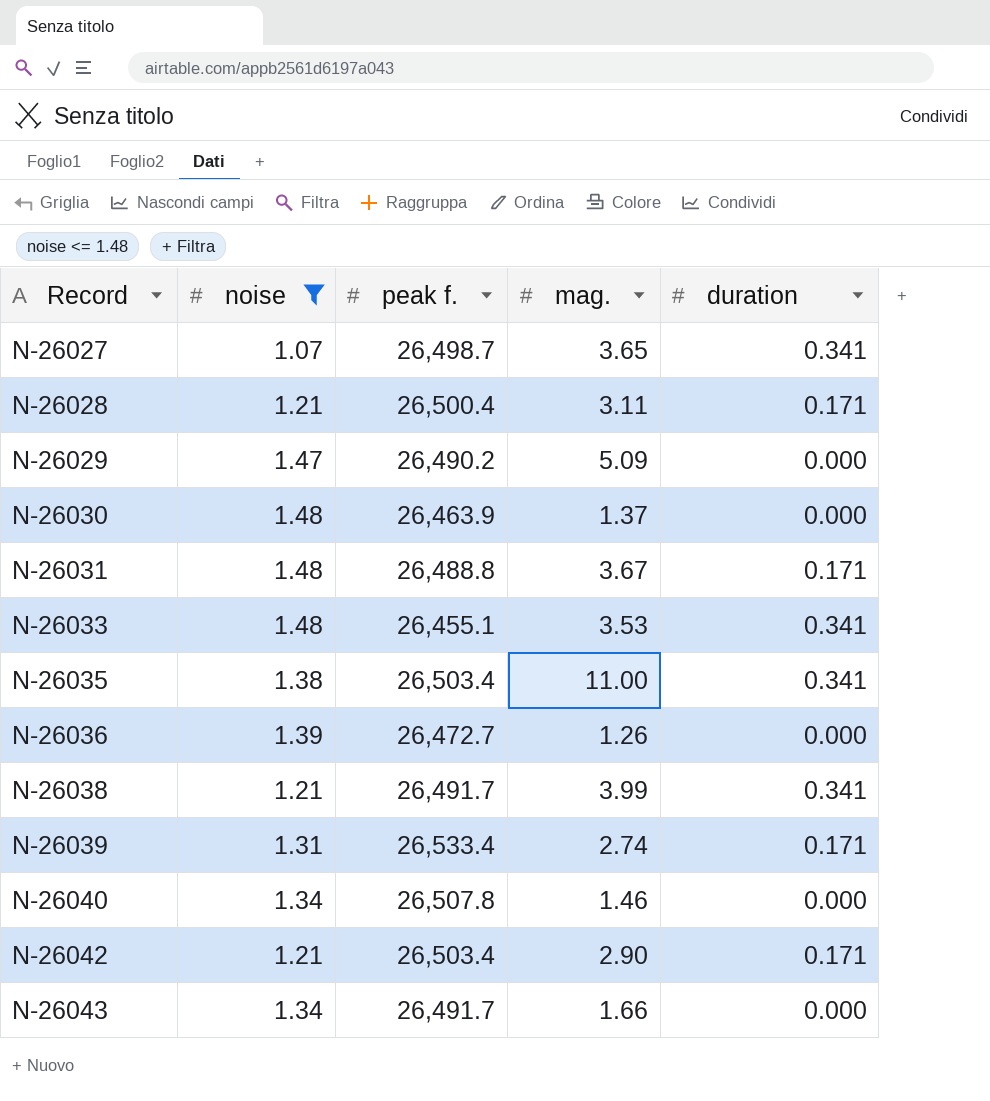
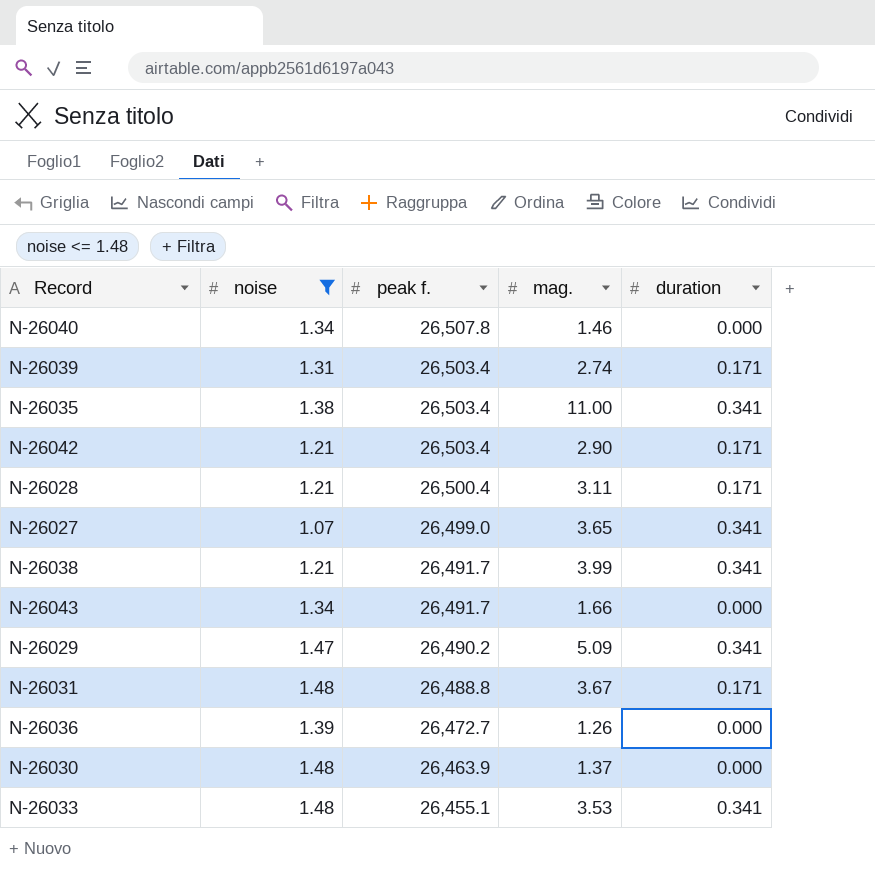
row order: Record ascending -> peak f. descending
N-26039 | peak f.: 26,533.4 -> 26,503.4
N-26027 | peak f.: 26,498.7 -> 26,499.0
N-26029 | duration: 0.000 -> 0.341

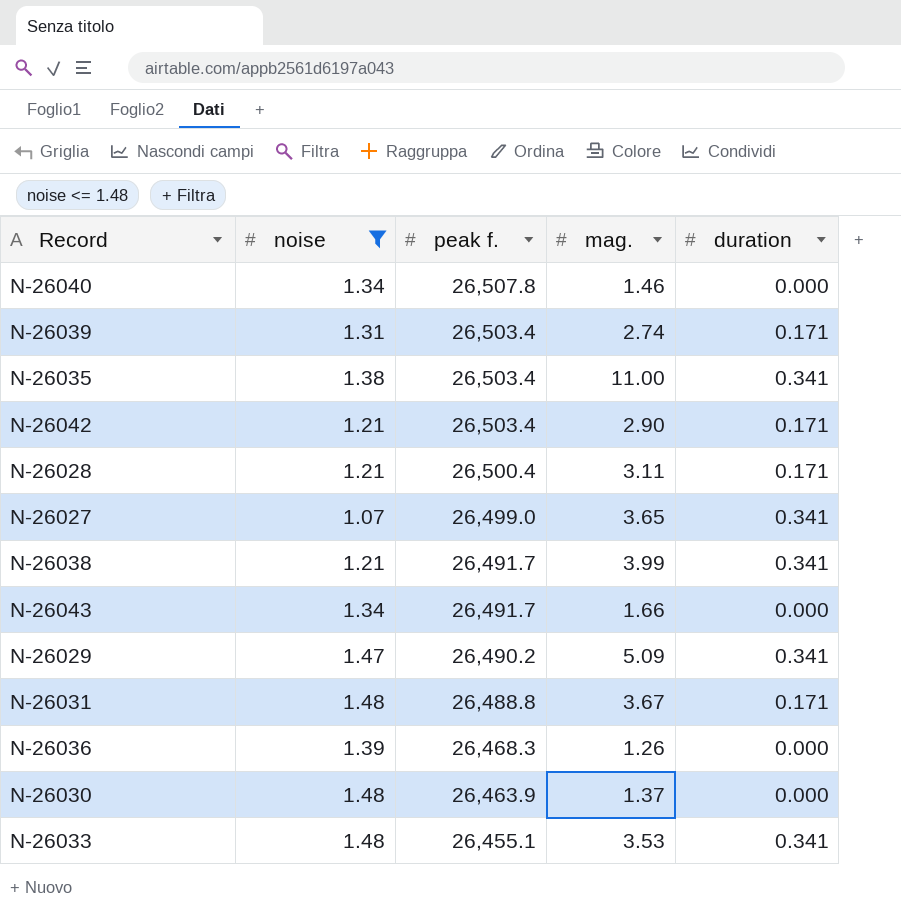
N-26036 | peak f.: 26,472.7 -> 26,468.3

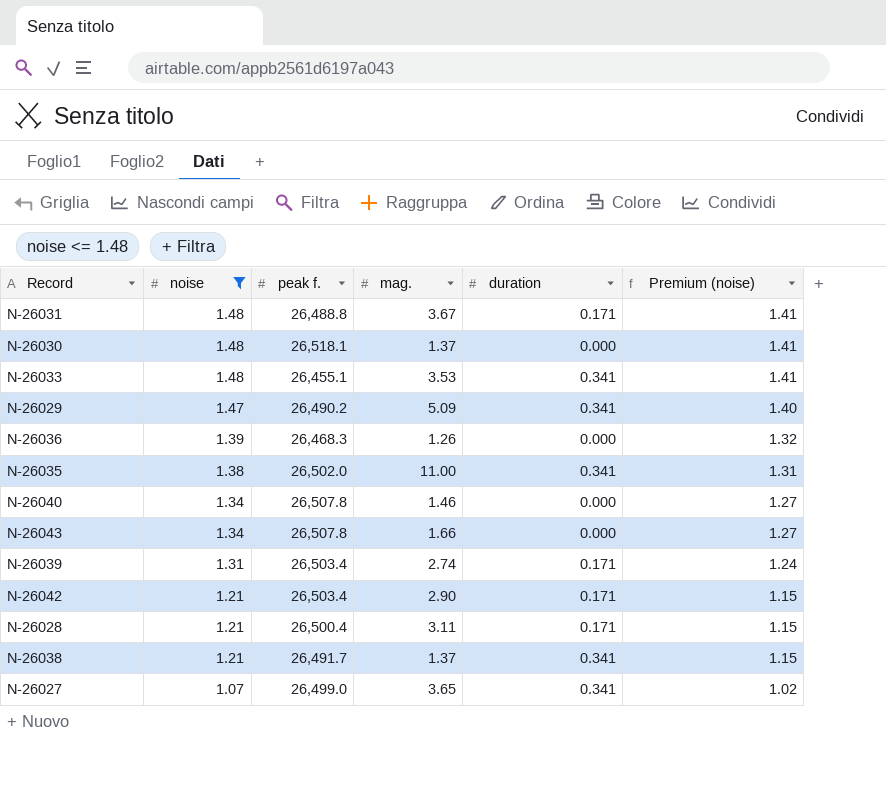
row order: peak f. descending -> noise descending
column Premium (noise) | formula: none -> [noise] * 0.95
N-26030 | peak f.: 26,463.9 -> 26,518.1
N-26035 | peak f.: 26,503.4 -> 26,502.0
N-26043 | peak f.: 26,491.7 -> 26,507.8
N-26038 | mag.: 3.99 -> 1.37

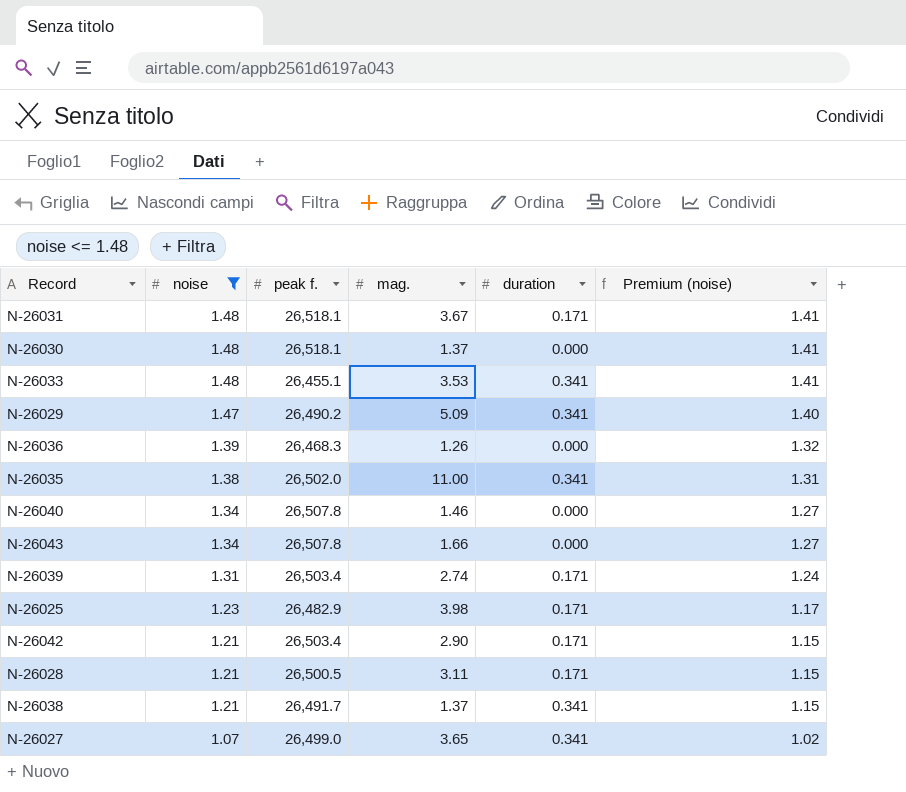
N-26031 | peak f.: 26,488.8 -> 26,518.1
row N-26025: none -> 1.23 | 26,482.9 | 3.98 | 0.171 | 1.17
N-26028 | peak f.: 26,500.4 -> 26,500.5

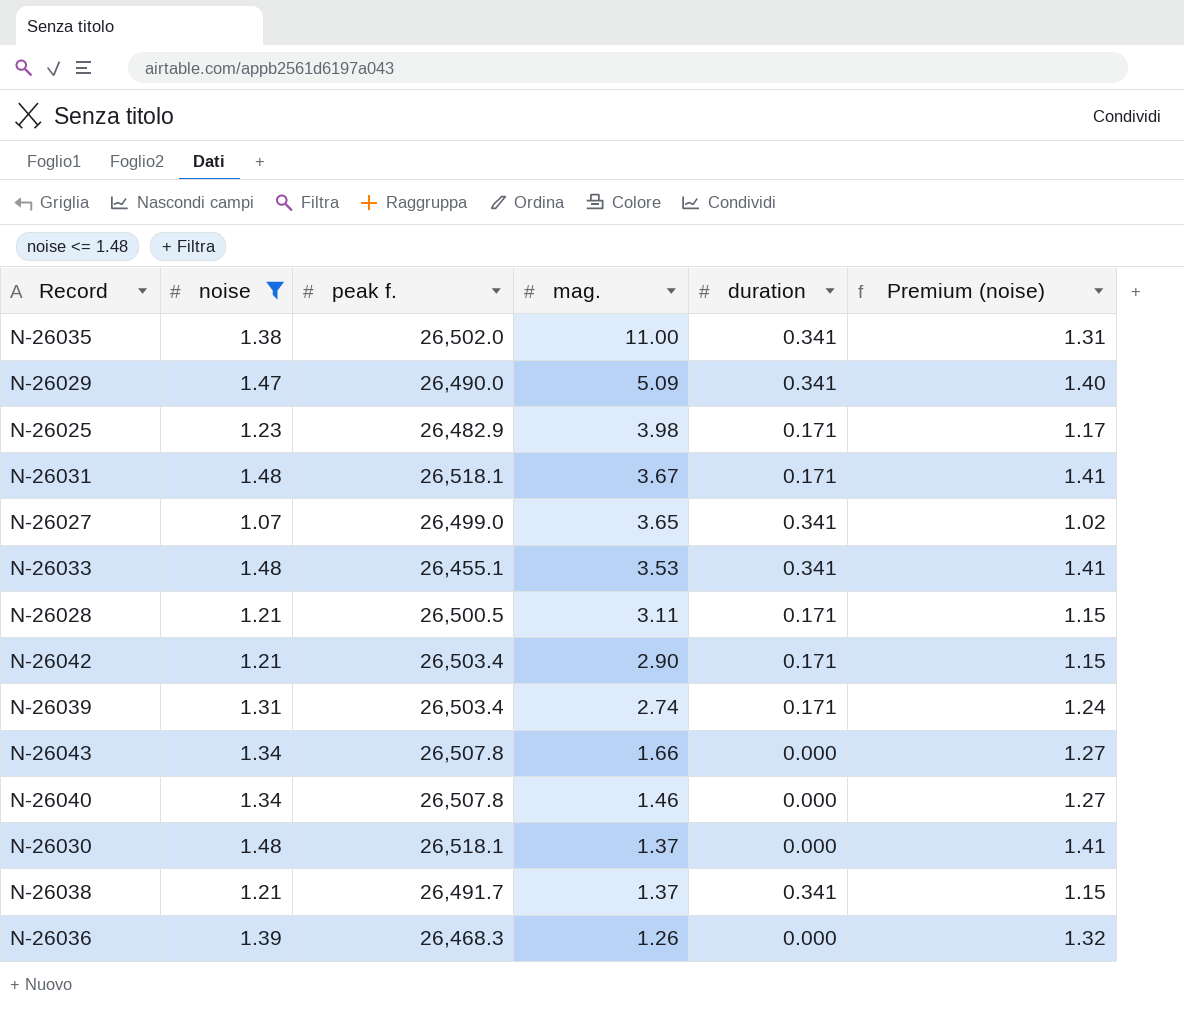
row order: noise descending -> mag. descending
N-26029 | peak f.: 26,490.2 -> 26,490.0

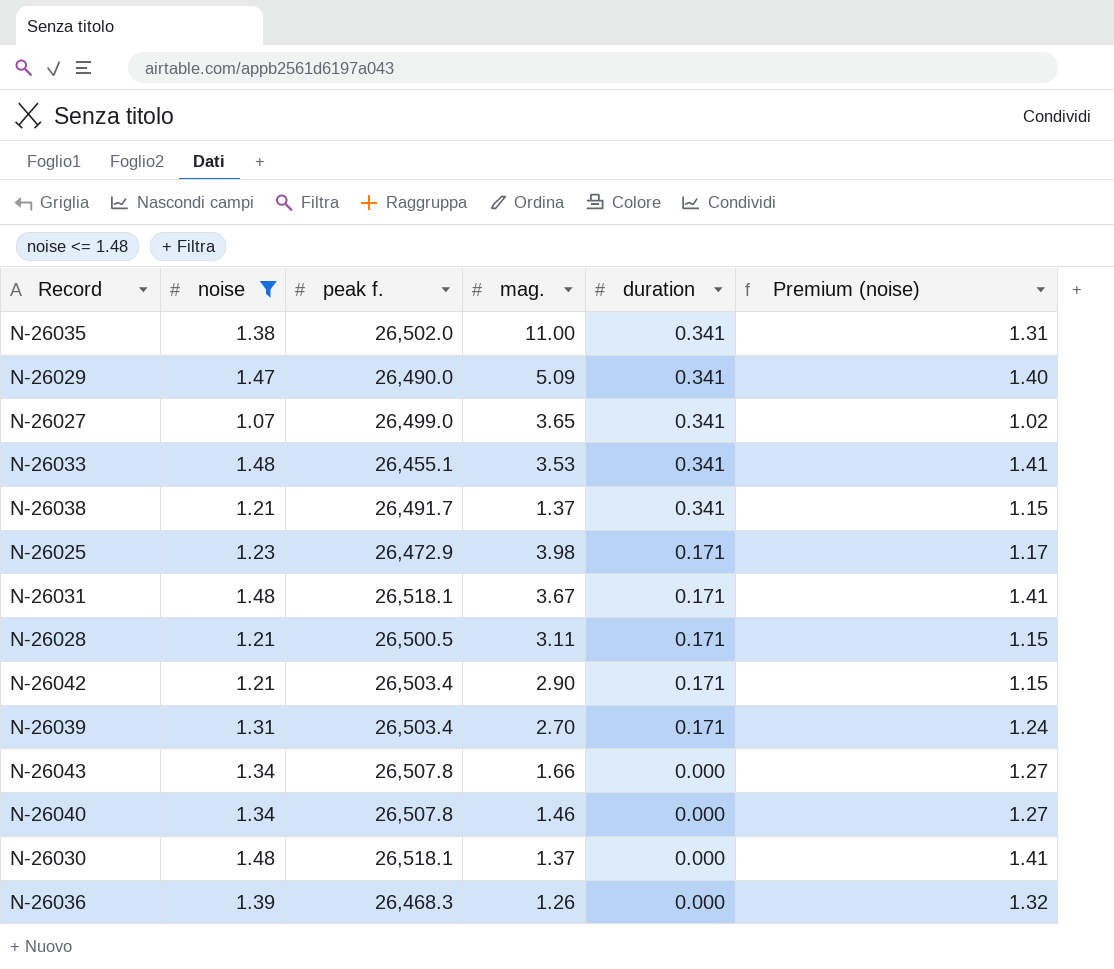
row order: mag. descending -> duration descending
N-26025 | peak f.: 26,482.9 -> 26,472.9
N-26039 | mag.: 2.74 -> 2.70

